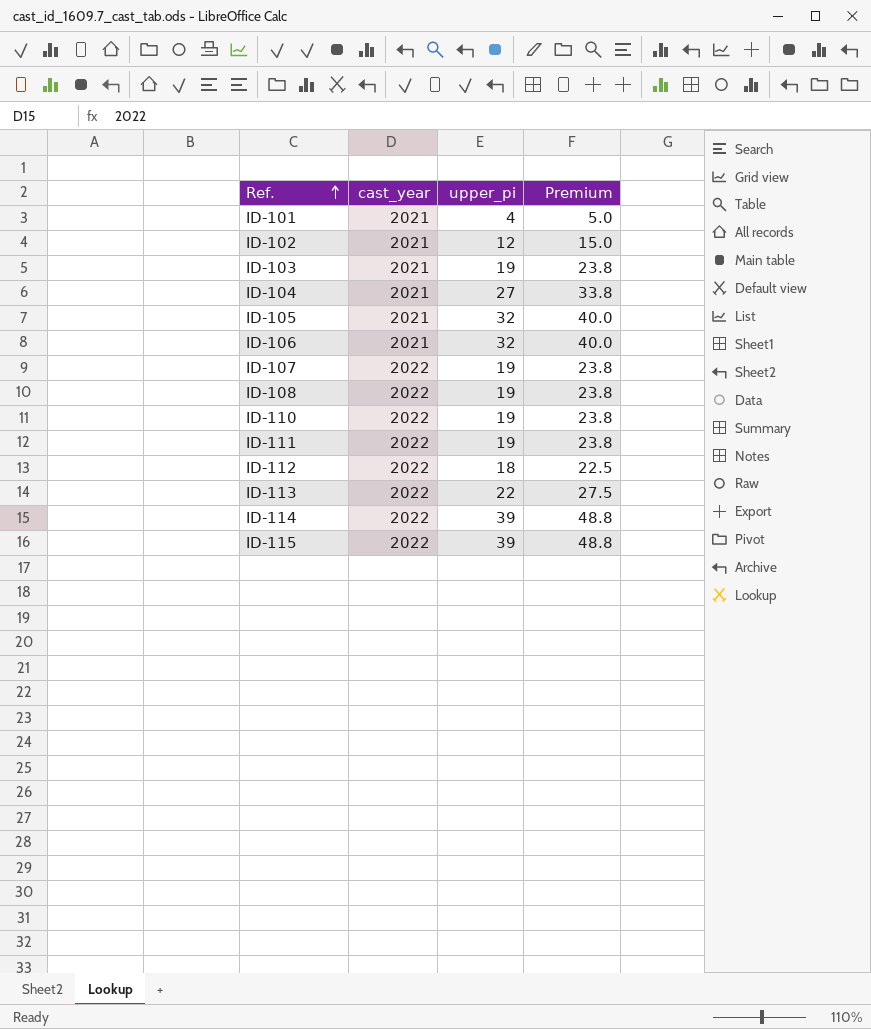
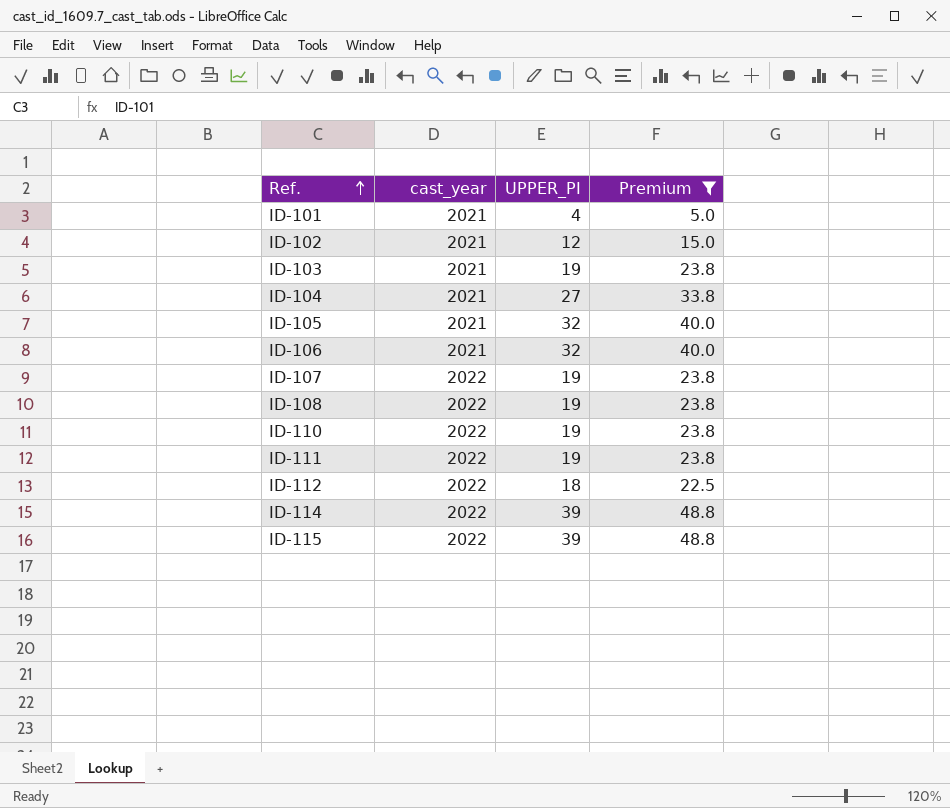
filter: none -> Premium != 27.5
column name: upper_pi -> UPPER_PI

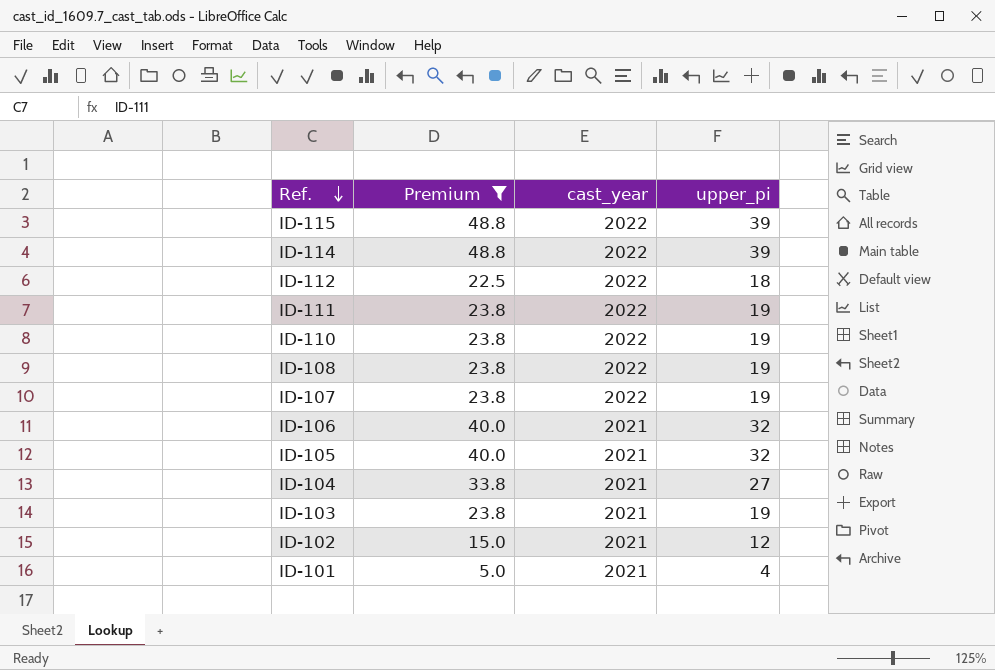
row order: Ref. ascending -> Ref. descending
column Premium | position: 4 -> 2
column name: UPPER_PI -> upper_pi

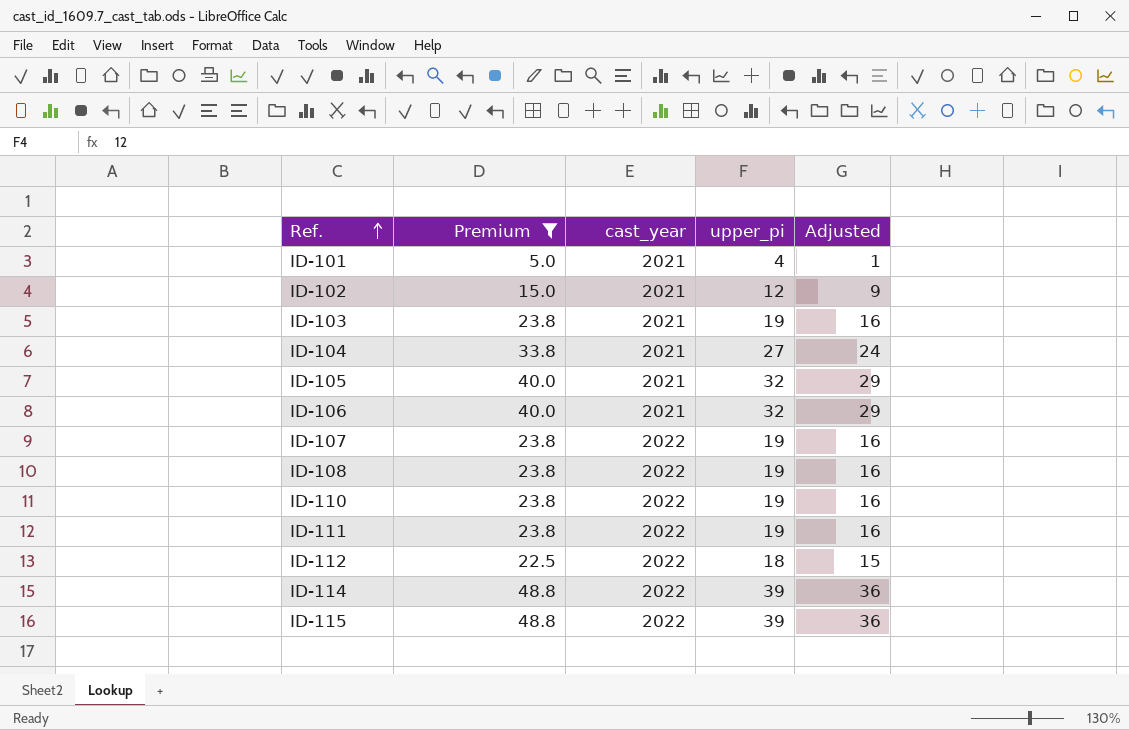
row order: Ref. descending -> Ref. ascending
column Adjusted | formula: none -> [upper_pi] - 3

